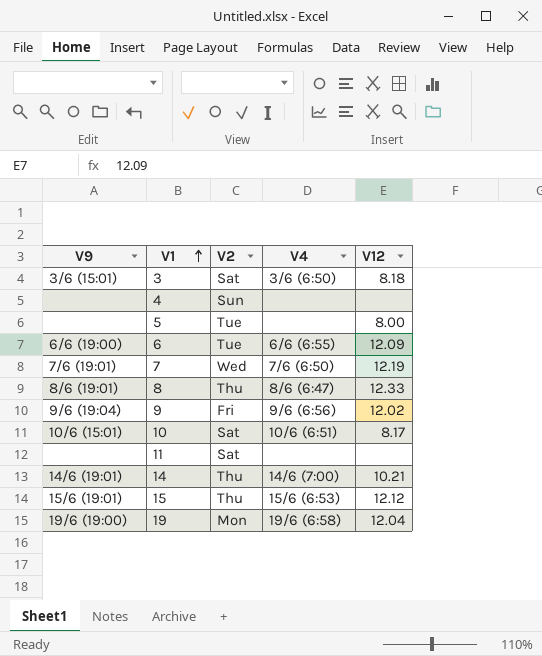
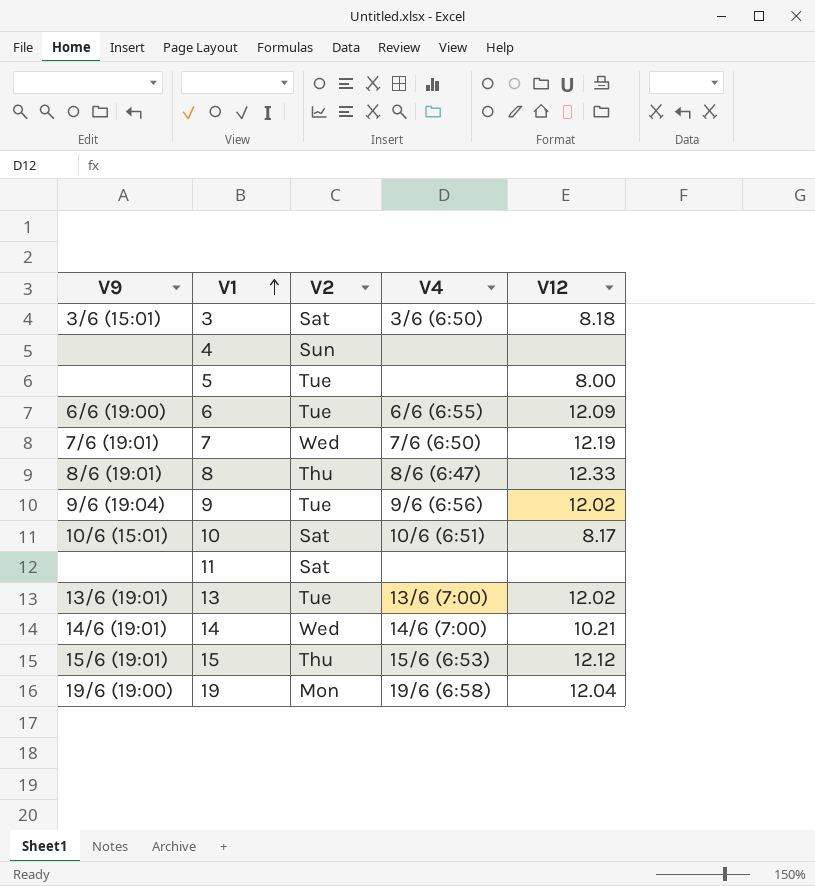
9 | V2: Fri -> Tue
row 13: none -> 13/6 (19:01) | Tue | 13/6 (7:00) | 12.02
14 | V2: Thu -> Wed

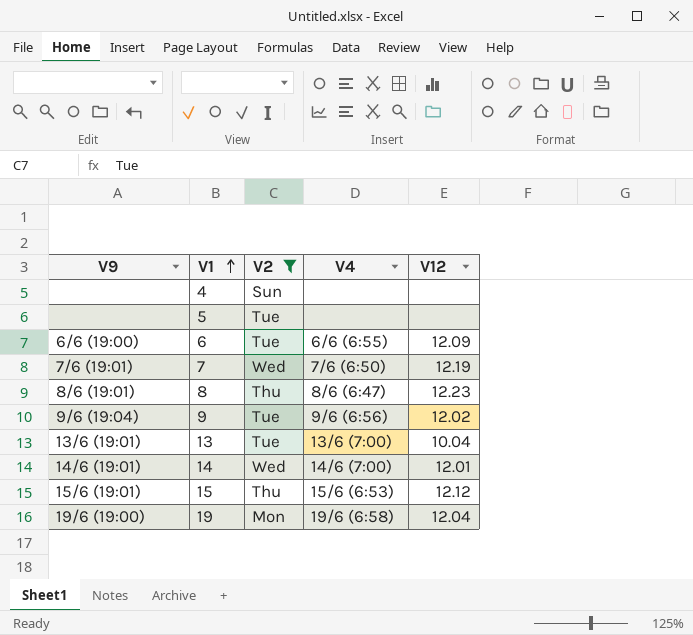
filter: none -> V2 != Sat
5 | V12: 8.00 -> none
8 | V12: 12.33 -> 12.23
13 | V12: 12.02 -> 10.04
14 | V12: 10.21 -> 12.01

